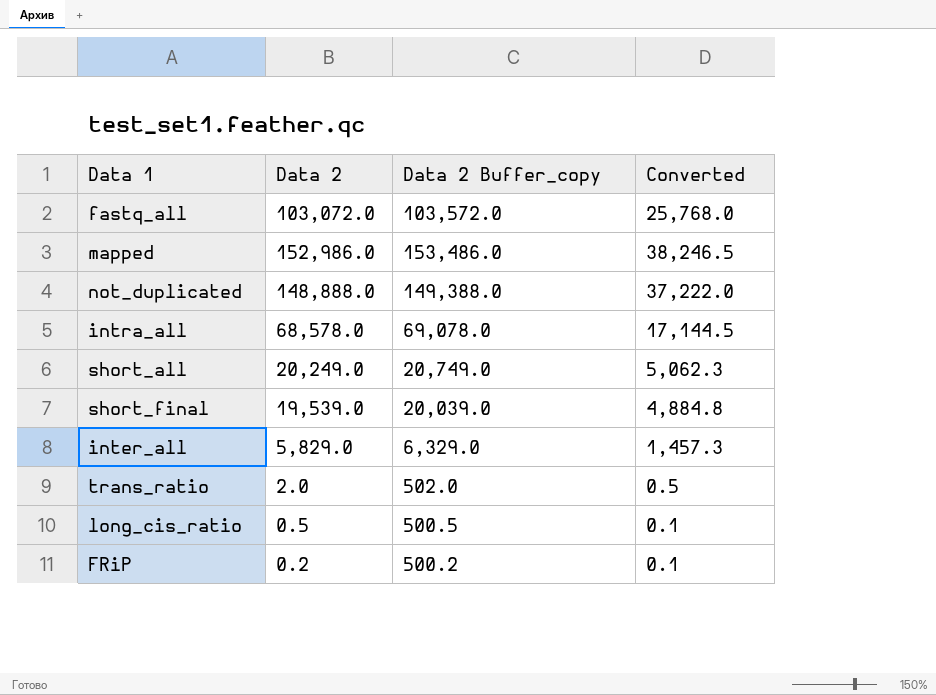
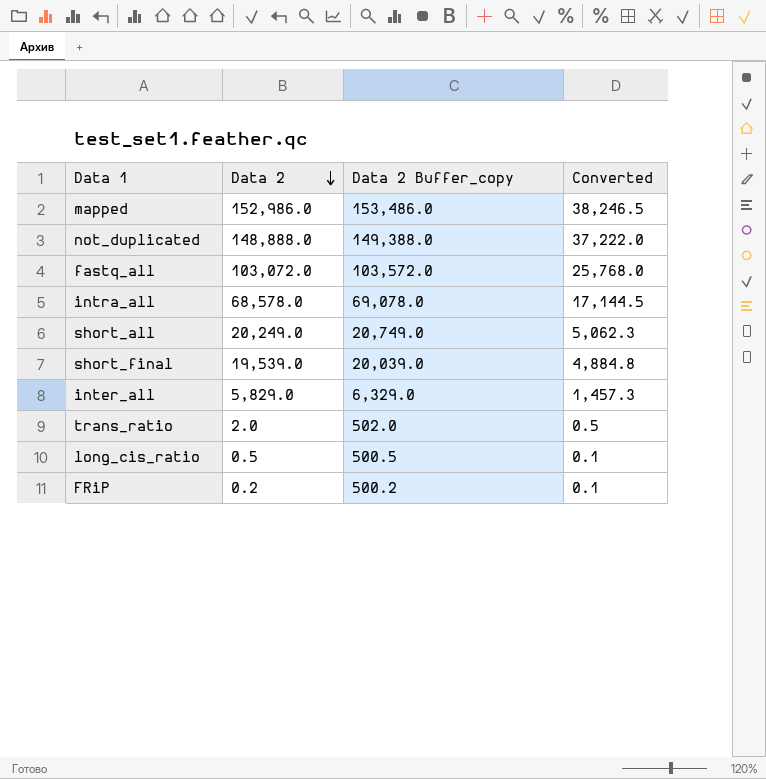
row order: none -> Data 2 descending

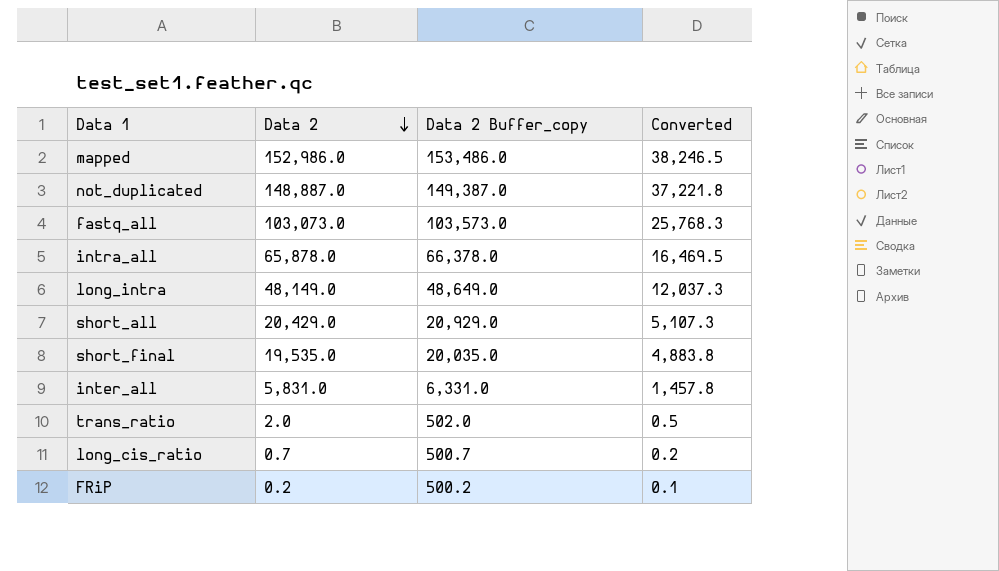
not_duplicated | Data 2: 148,888.0 -> 148,887.0
not_duplicated | Data 2 Buffer_copy: 149,388.0 -> 149,387.0
not_duplicated | Converted: 37,222.0 -> 37,221.8
fastq_all | Data 2: 103,072.0 -> 103,073.0
fastq_all | Data 2 Buffer_copy: 103,572.0 -> 103,573.0
fastq_all | Converted: 25,768.0 -> 25,768.3
intra_all | Data 2: 68,578.0 -> 65,878.0
intra_all | Data 2 Buffer_copy: 69,078.0 -> 66,378.0
intra_all | Converted: 17,144.5 -> 16,469.5
row long_intra: none -> 48,149.0 | 48,649.0 | 12,037.3
short_all | Data 2: 20,249.0 -> 20,429.0
short_all | Data 2 Buffer_copy: 20,749.0 -> 20,929.0
short_all | Converted: 5,062.3 -> 5,107.3
short_final | Data 2: 19,539.0 -> 19,535.0
short_final | Data 2 Buffer_copy: 20,039.0 -> 20,035.0
short_final | Converted: 4,884.8 -> 4,883.8
inter_all | Data 2: 5,829.0 -> 5,831.0
inter_all | Data 2 Buffer_copy: 6,329.0 -> 6,331.0
inter_all | Converted: 1,457.3 -> 1,457.8
long_cis_ratio | Data 2: 0.5 -> 0.7
long_cis_ratio | Data 2 Buffer_copy: 500.5 -> 500.7
long_cis_ratio | Converted: 0.1 -> 0.2

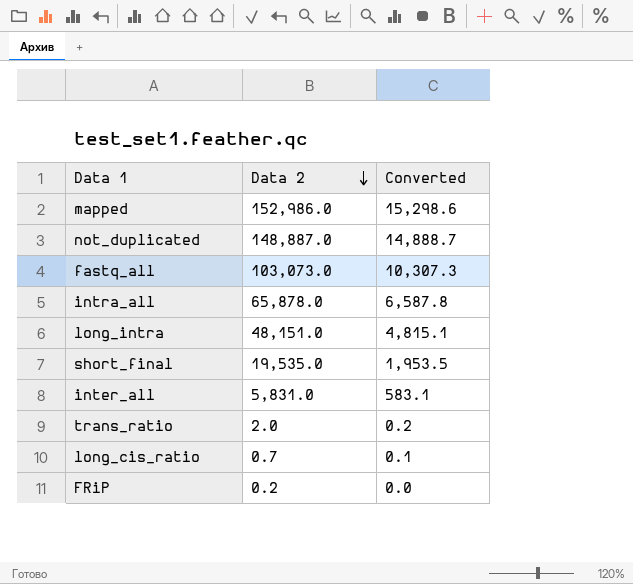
column Data 2 Buffer_copy | formula: [Data 2] + 500 -> none
column Converted | formula: [Data 2] * 0.25 -> [Data 2] * 0.1
row short_all: 20,429.0 | 20,929.0 | 5,107.3 -> none
long_intra | Data 2: 48,149.0 -> 48,151.0

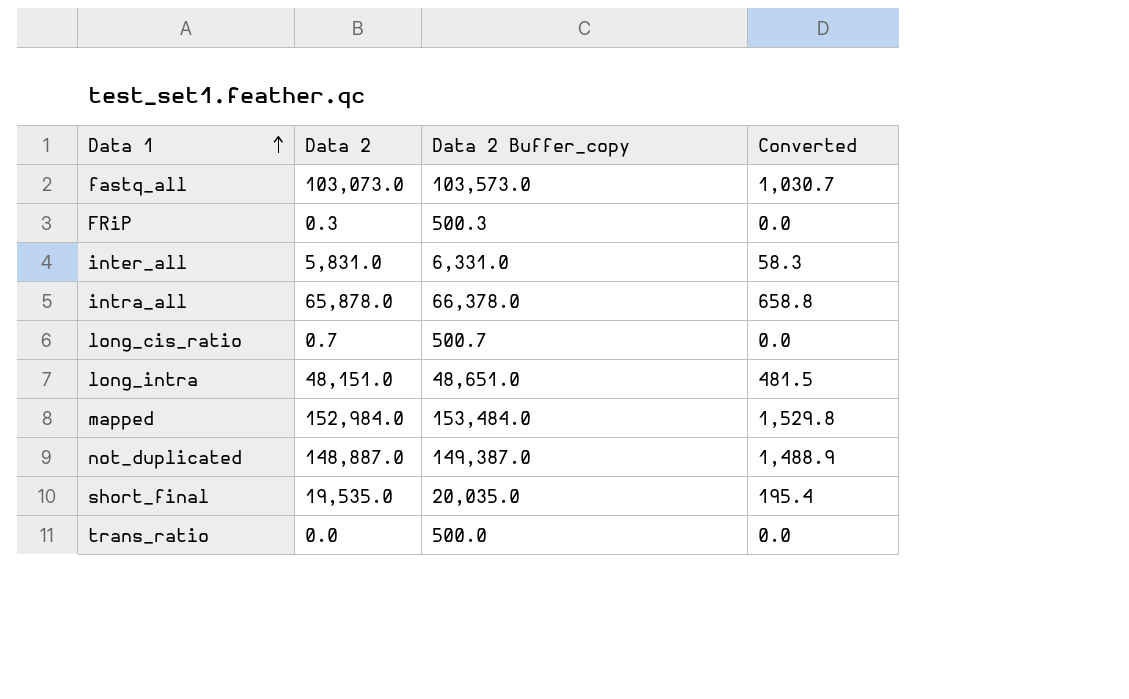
row order: Data 2 descending -> Data 1 ascending
column Data 2 Buffer_copy | formula: none -> [Data 2] + 500
column Converted | formula: [Data 2] * 0.1 -> [Data 2] * 0.01
FRiP | Data 2: 0.2 -> 0.3
mapped | Data 2: 152,986.0 -> 152,984.0
trans_ratio | Data 2: 2.0 -> 0.0

